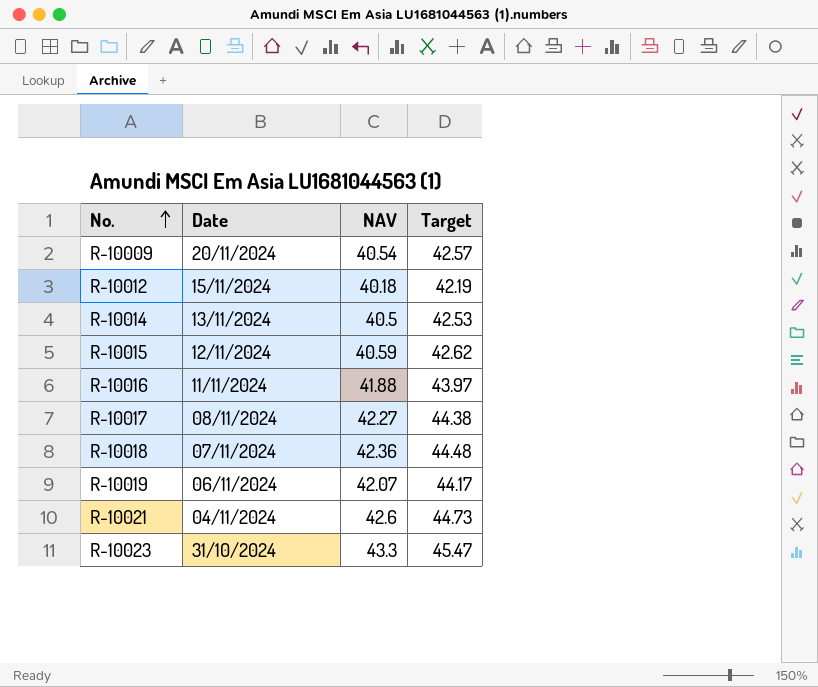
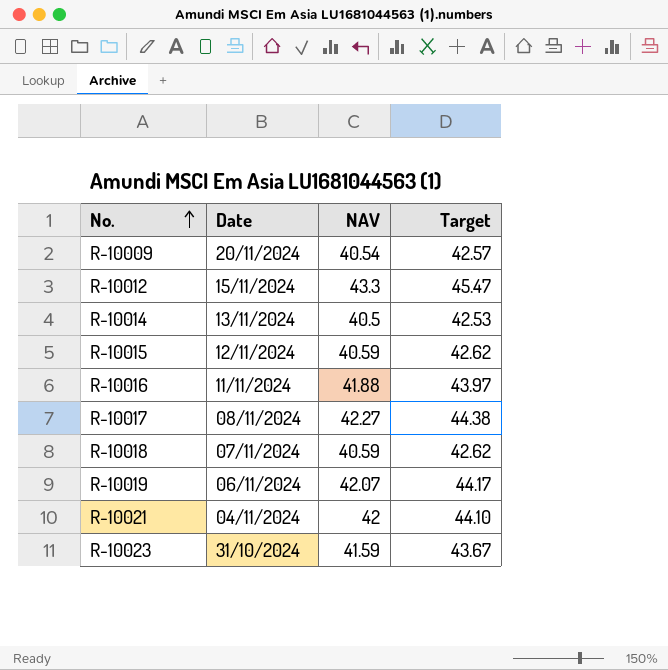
R-10012 | NAV: 40.18 -> 43.3
R-10012 | Target: 42.19 -> 45.47
R-10018 | NAV: 42.36 -> 40.59
R-10018 | Target: 44.48 -> 42.62
R-10021 | NAV: 42.6 -> 42
R-10021 | Target: 44.73 -> 44.10
R-10023 | NAV: 43.3 -> 41.59
R-10023 | Target: 45.47 -> 43.67

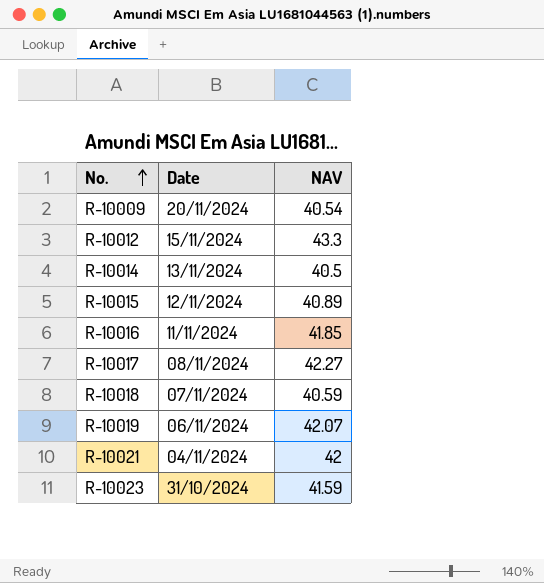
column Target | formula: [NAV] * 1.05 -> none
R-10015 | NAV: 40.59 -> 40.89
R-10016 | NAV: 41.88 -> 41.85

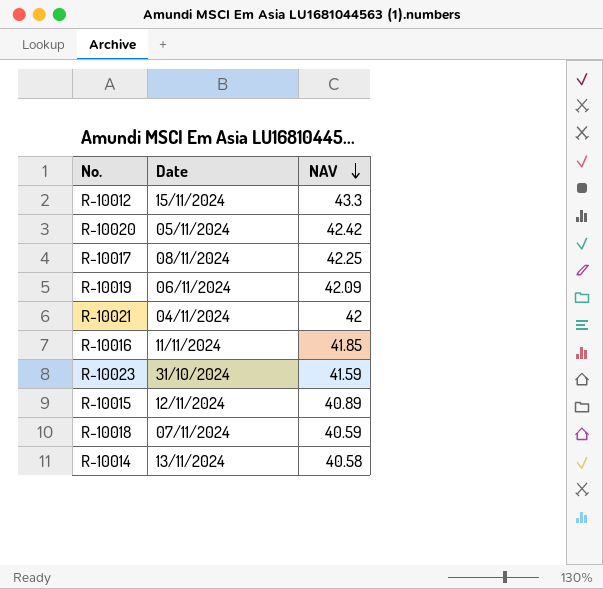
row order: No. ascending -> NAV descending
row R-10009: 20/11/2024 | 40.54 -> none
row R-10020: none -> 05/11/2024 | 42.42
R-10017 | NAV: 42.27 -> 42.25
R-10019 | NAV: 42.07 -> 42.09
R-10014 | NAV: 40.5 -> 40.58

